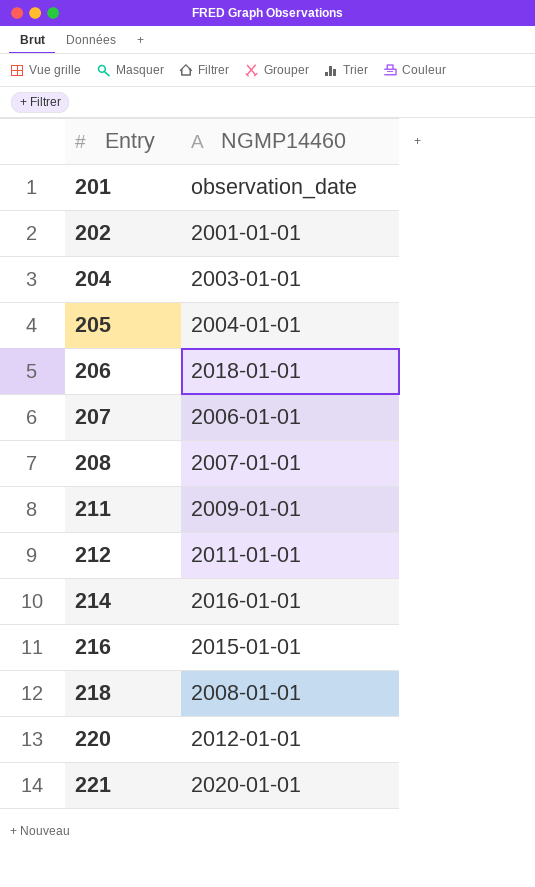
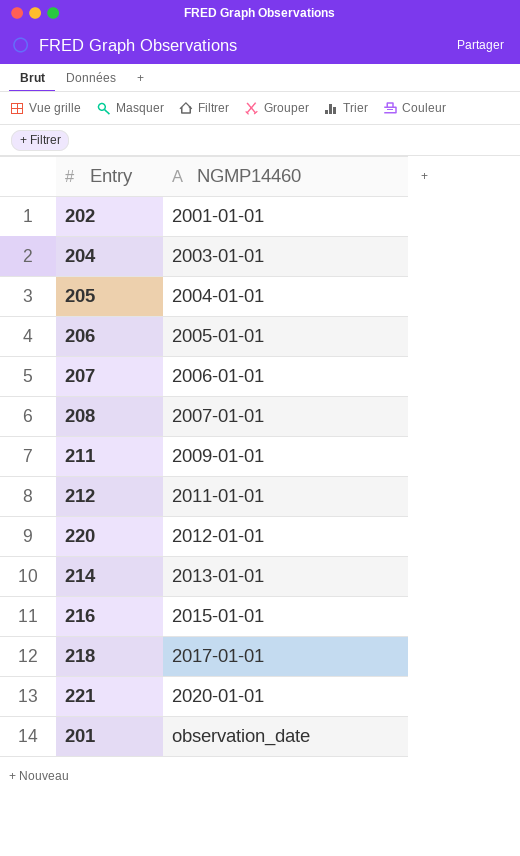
row order: Entry ascending -> NGMP14460 ascending
206 | NGMP14460: 2018-01-01 -> 2005-01-01
214 | NGMP14460: 2016-01-01 -> 2013-01-01
218 | NGMP14460: 2008-01-01 -> 2017-01-01

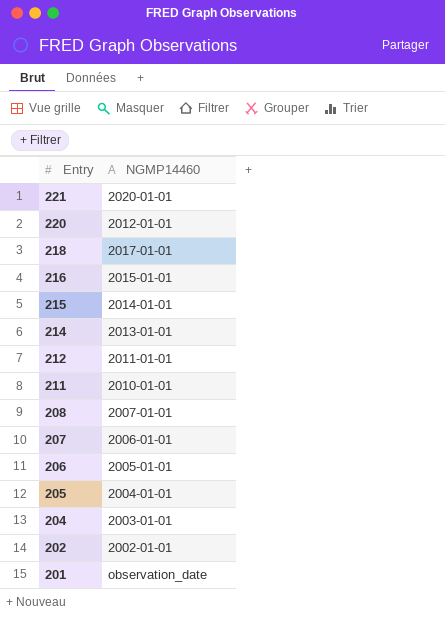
row order: NGMP14460 ascending -> Entry descending
row 215: none -> 2014-01-01
211 | NGMP14460: 2009-01-01 -> 2010-01-01
202 | NGMP14460: 2001-01-01 -> 2002-01-01

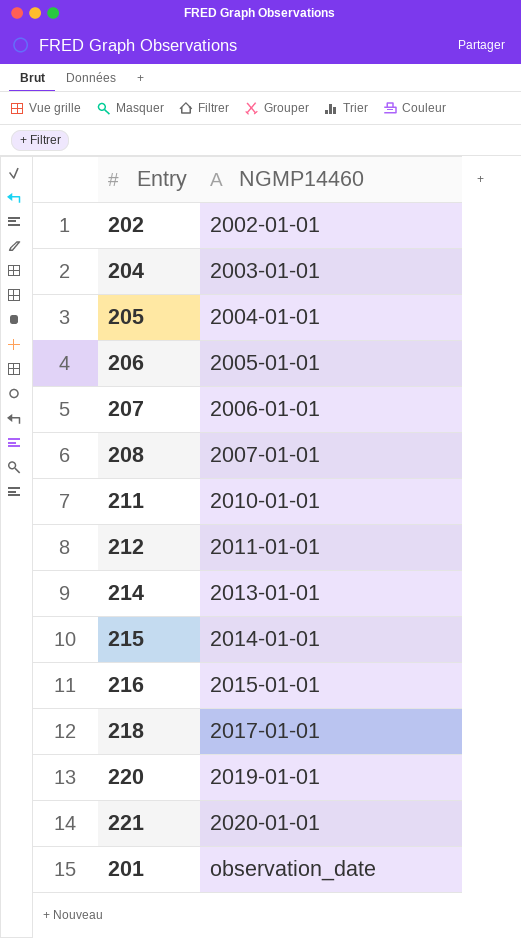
row order: Entry descending -> NGMP14460 ascending
220 | NGMP14460: 2012-01-01 -> 2019-01-01

